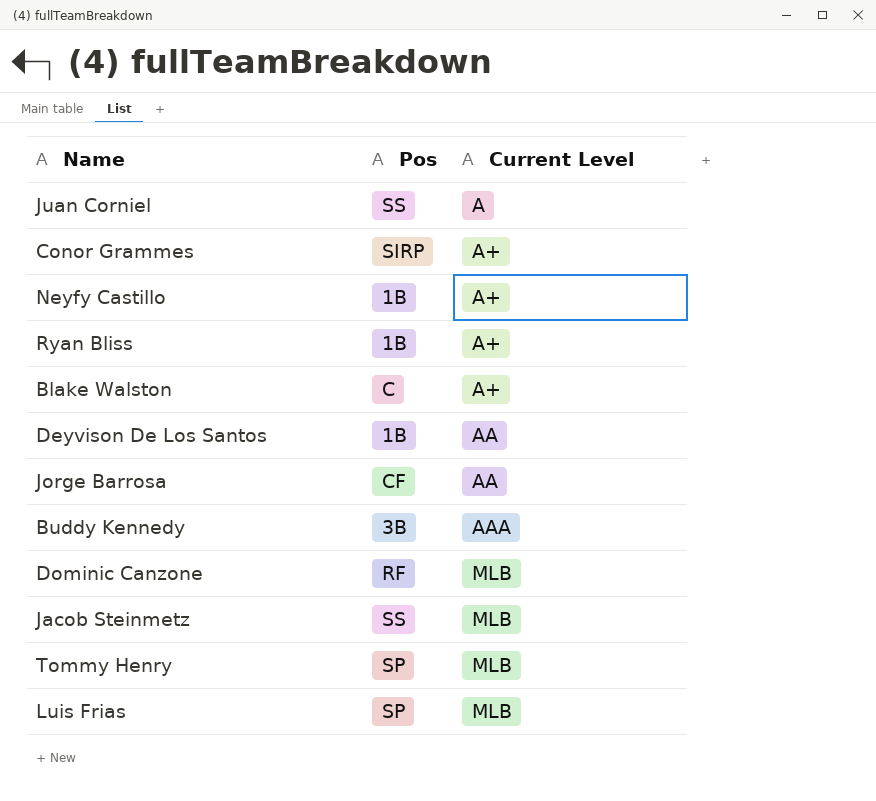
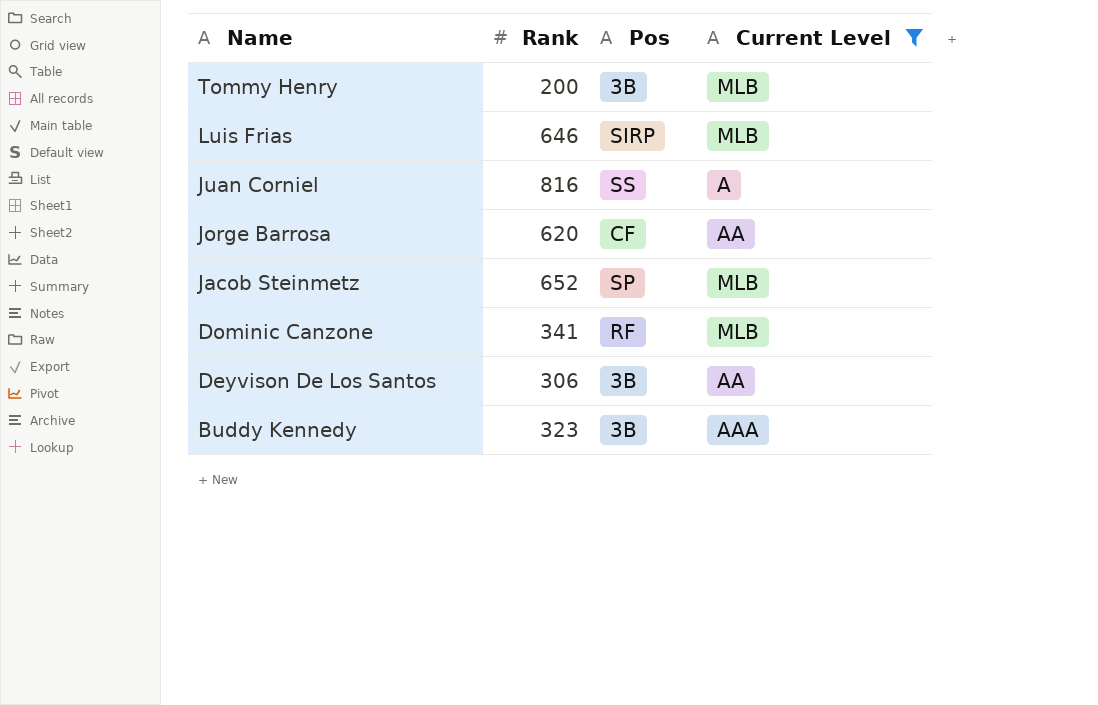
filter: none -> Current Level != A+
row order: Current Level ascending -> Name descending
column Rank | position: none -> 2
Tommy Henry | Pos: SP -> 3B
Luis Frias | Pos: SP -> SIRP
Jacob Steinmetz | Pos: SS -> SP
Deyvison De Los Santos | Pos: 1B -> 3B

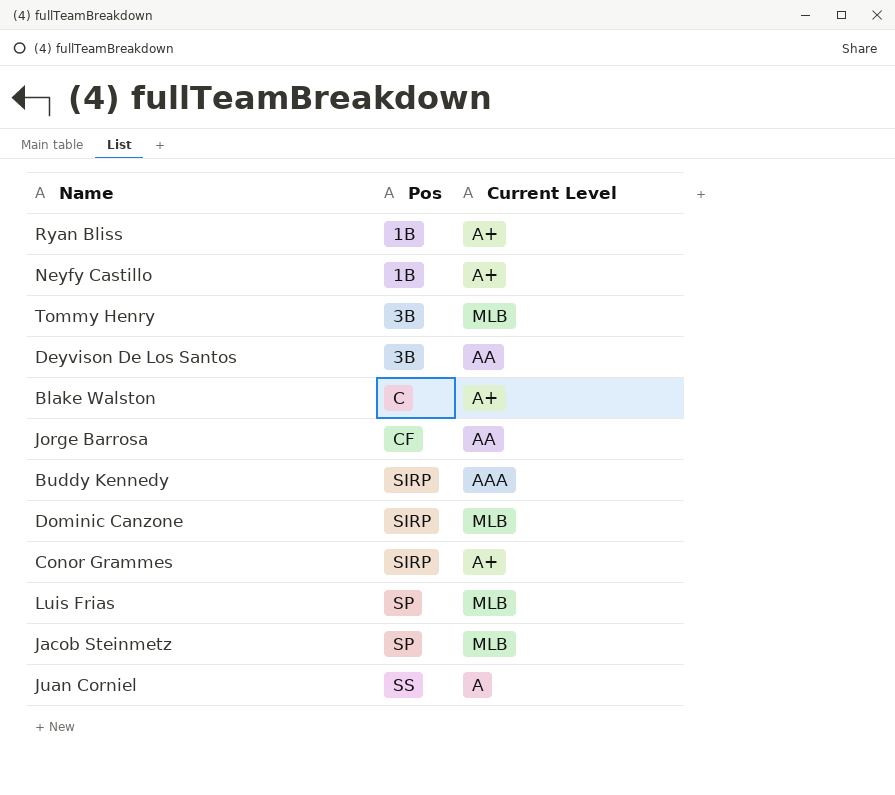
filter: Current Level != A+ -> none
row order: Name descending -> Pos ascending
column Rank | position: 2 -> none
Buddy Kennedy | Pos: 3B -> SIRP
Dominic Canzone | Pos: RF -> SIRP
Luis Frias | Pos: SIRP -> SP

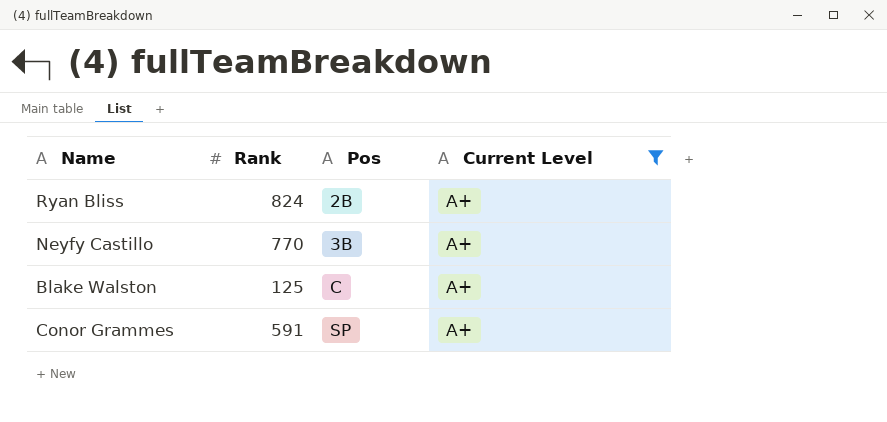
filter: none -> Current Level = A+
column Rank | position: none -> 2
Ryan Bliss | Pos: 1B -> 2B
Neyfy Castillo | Pos: 1B -> 3B
Conor Grammes | Pos: SIRP -> SP

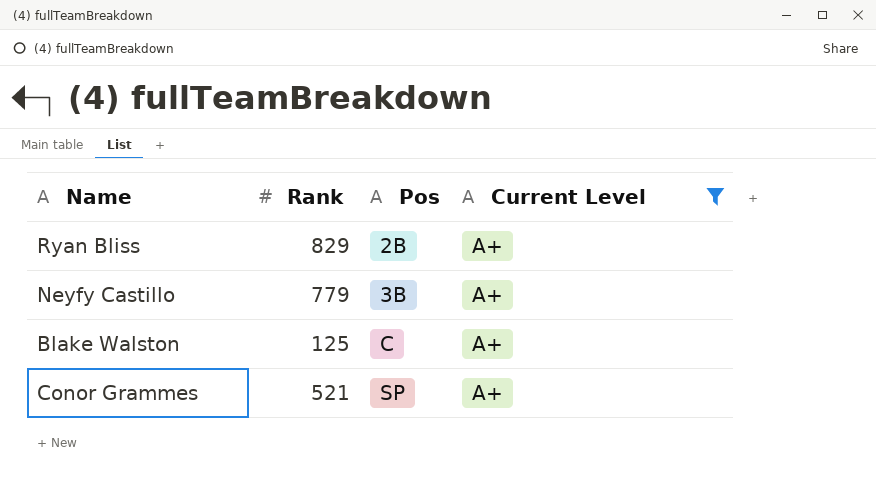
Ryan Bliss | Rank: 824 -> 829
Neyfy Castillo | Rank: 770 -> 779
Conor Grammes | Rank: 591 -> 521

